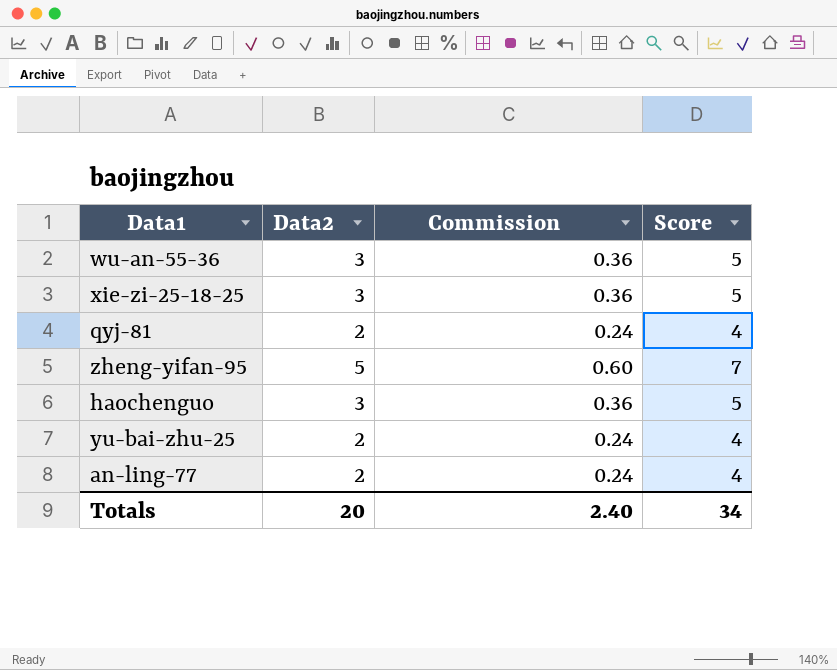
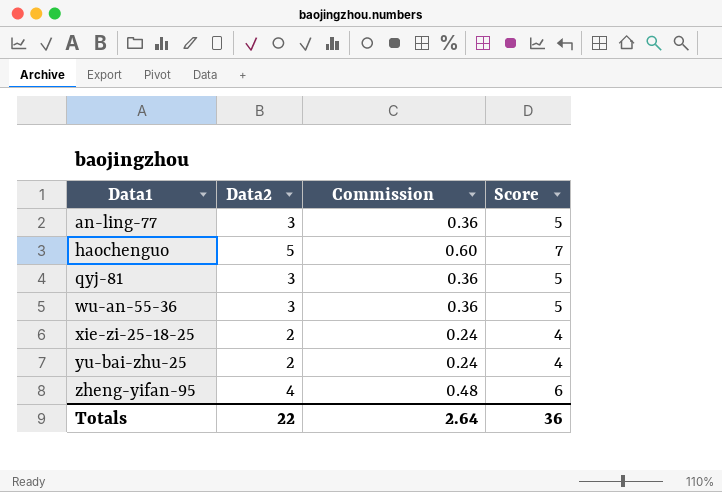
row order: none -> Data1 ascending
an-ling-77 | Data2: 2 -> 3
an-ling-77 | Commission: 0.24 -> 0.36
an-ling-77 | Score: 4 -> 5
haochenguo | Data2: 3 -> 5
haochenguo | Commission: 0.36 -> 0.60
haochenguo | Score: 5 -> 7
qyj-81 | Data2: 2 -> 3
qyj-81 | Commission: 0.24 -> 0.36
qyj-81 | Score: 4 -> 5
xie-zi-25-18-25 | Data2: 3 -> 2
xie-zi-25-18-25 | Commission: 0.36 -> 0.24
xie-zi-25-18-25 | Score: 5 -> 4
zheng-yifan-95 | Data2: 5 -> 4
zheng-yifan-95 | Commission: 0.60 -> 0.48
zheng-yifan-95 | Score: 7 -> 6
Totals | Data2: 20 -> 22
Totals | Commission: 2.40 -> 2.64
Totals | Score: 34 -> 36

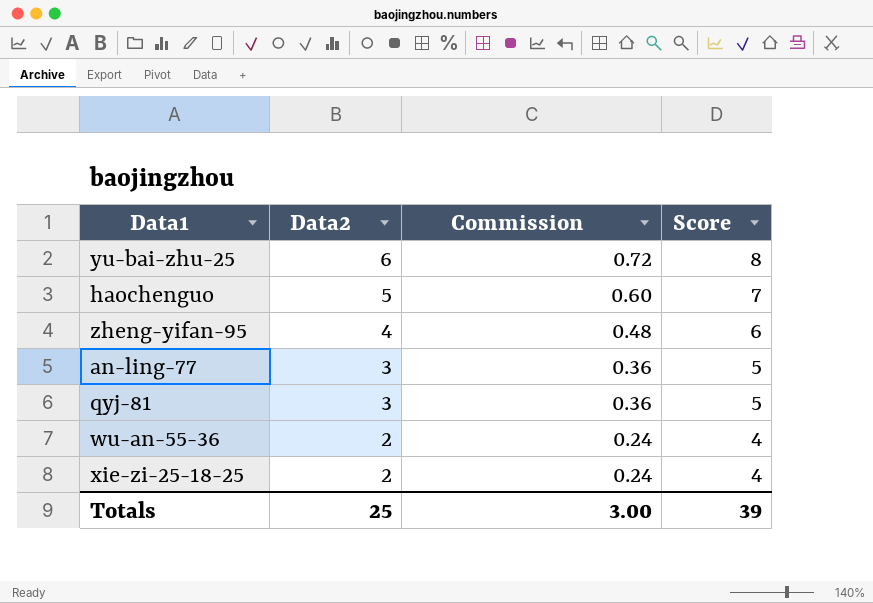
row order: Data1 ascending -> Data2 descending
yu-bai-zhu-25 | Data2: 2 -> 6
yu-bai-zhu-25 | Commission: 0.24 -> 0.72
yu-bai-zhu-25 | Score: 4 -> 8
wu-an-55-36 | Data2: 3 -> 2
wu-an-55-36 | Commission: 0.36 -> 0.24
wu-an-55-36 | Score: 5 -> 4
Totals | Data2: 22 -> 25
Totals | Commission: 2.64 -> 3.00
Totals | Score: 36 -> 39

